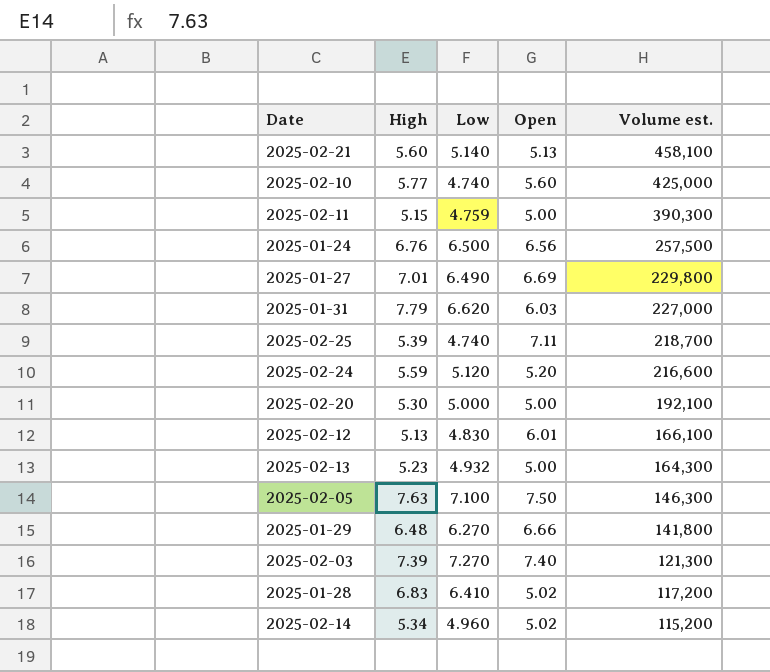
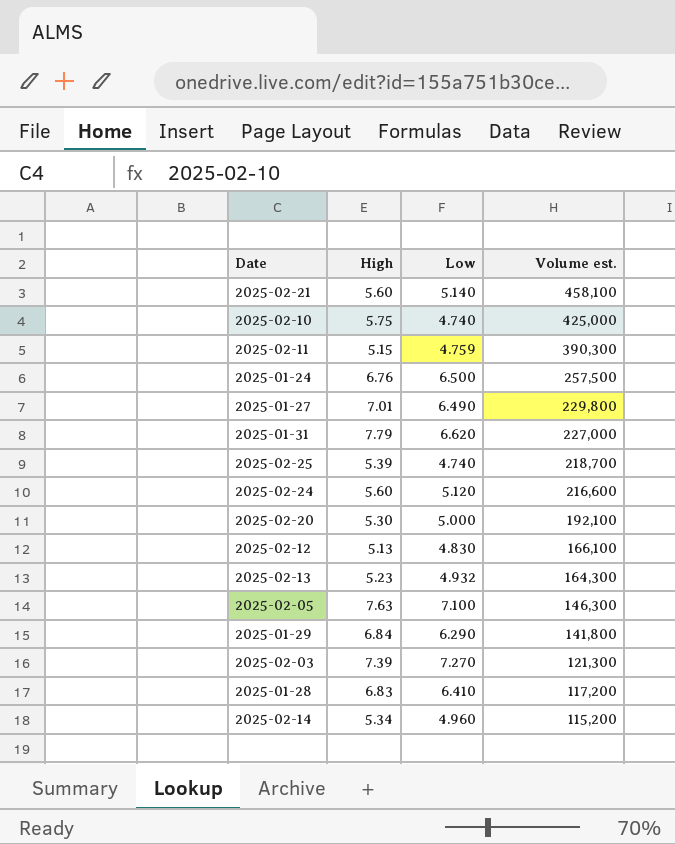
column Open | position: 4 -> none
2025-02-10 | High: 5.77 -> 5.75
2025-02-24 | High: 5.59 -> 5.60
2025-01-29 | High: 6.48 -> 6.84
2025-01-29 | Low: 6.270 -> 6.290

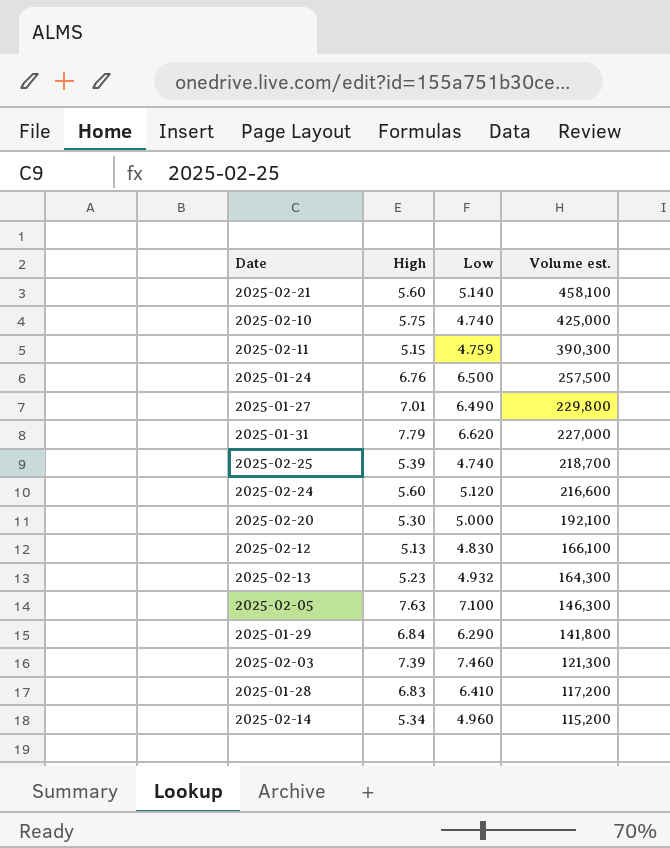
2025-02-03 | Low: 7.270 -> 7.460

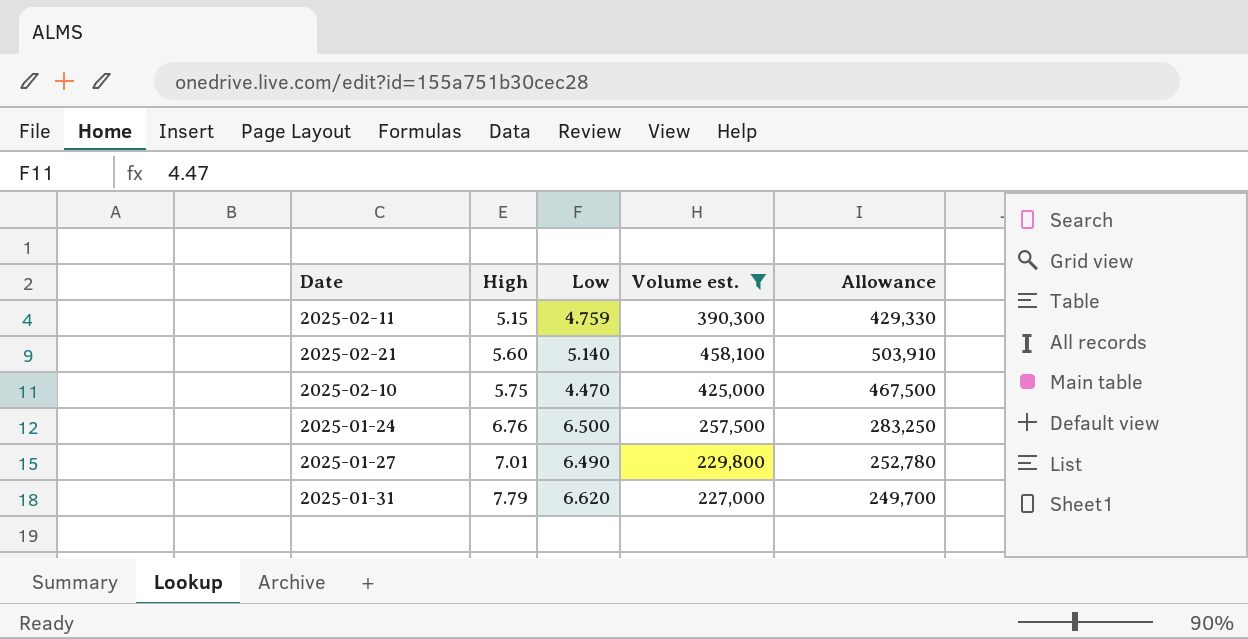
filter: none -> Volume est. >= 227,000
row order: Volume est. descending -> High ascending
column Allowance | formula: none -> [Volume est.] * 1.1
2025-02-10 | Low: 4.740 -> 4.470

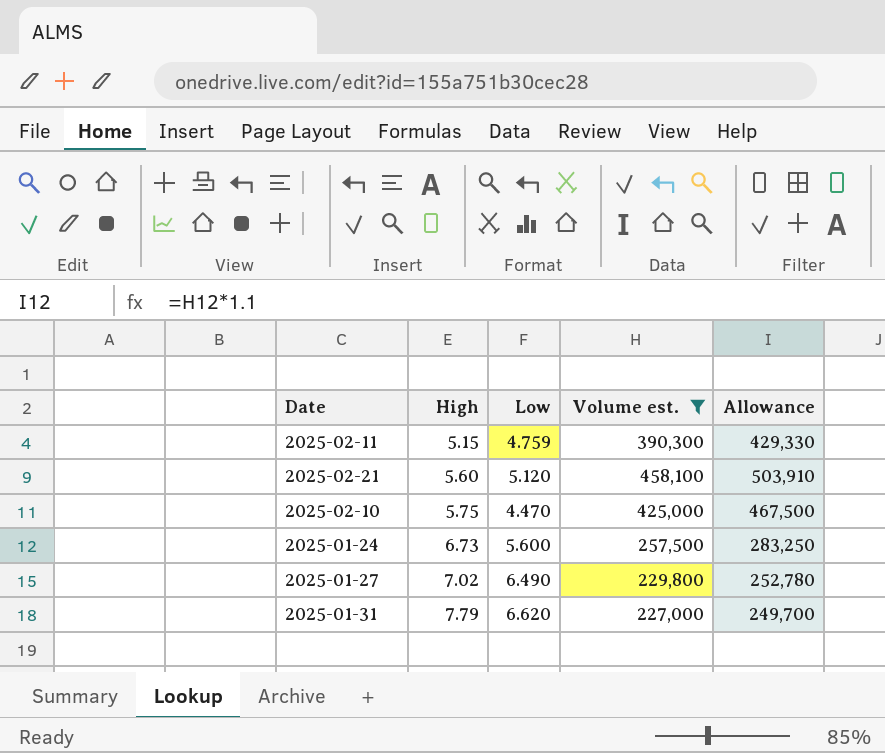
2025-02-21 | Low: 5.140 -> 5.120
2025-01-24 | High: 6.76 -> 6.73
2025-01-24 | Low: 6.500 -> 5.600
2025-01-27 | High: 7.01 -> 7.02

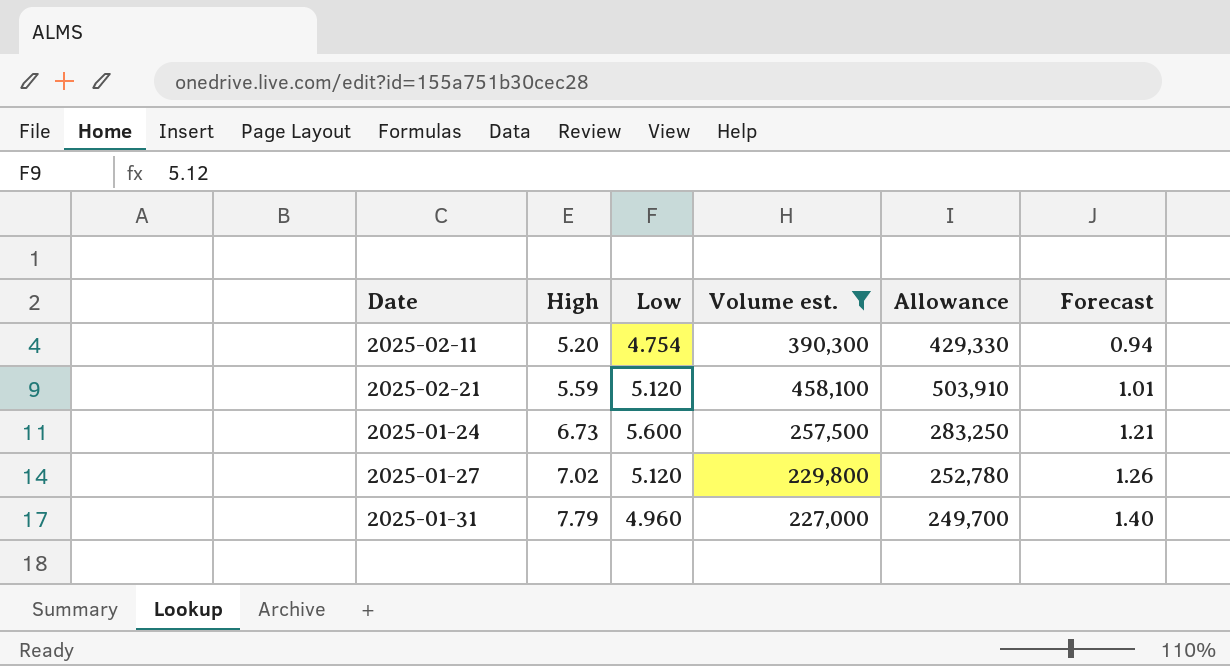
column Forecast | formula: none -> [High] * 0.18
row 2025-02-10: 5.75 | 4.470 | 425,000 | 467,500 -> none
2025-02-11 | High: 5.15 -> 5.20
2025-02-11 | Low: 4.759 -> 4.754
2025-02-21 | High: 5.60 -> 5.59
2025-01-27 | Low: 6.490 -> 5.120
2025-01-31 | Low: 6.620 -> 4.960

